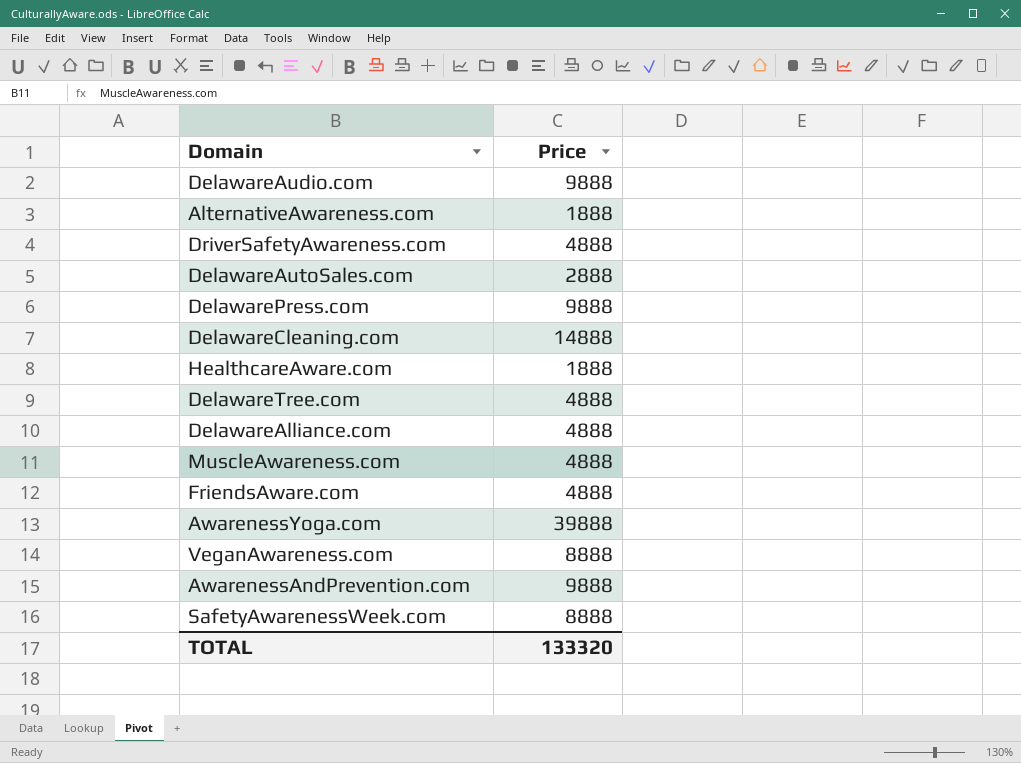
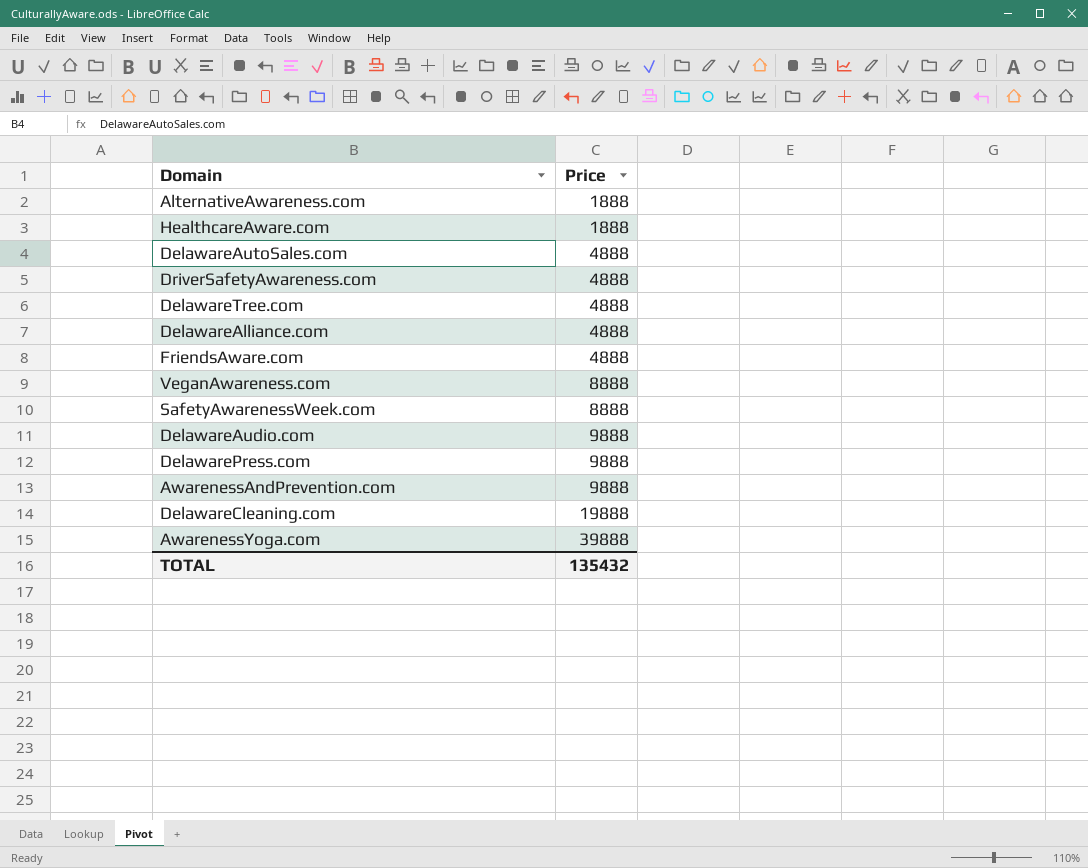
row order: none -> Price ascending
row MuscleAwareness.com: 4888 -> none
DelawareAutoSales.com | Price: 2888 -> 4888
DelawareCleaning.com | Price: 14888 -> 19888
TOTAL | Price: 133320 -> 135432

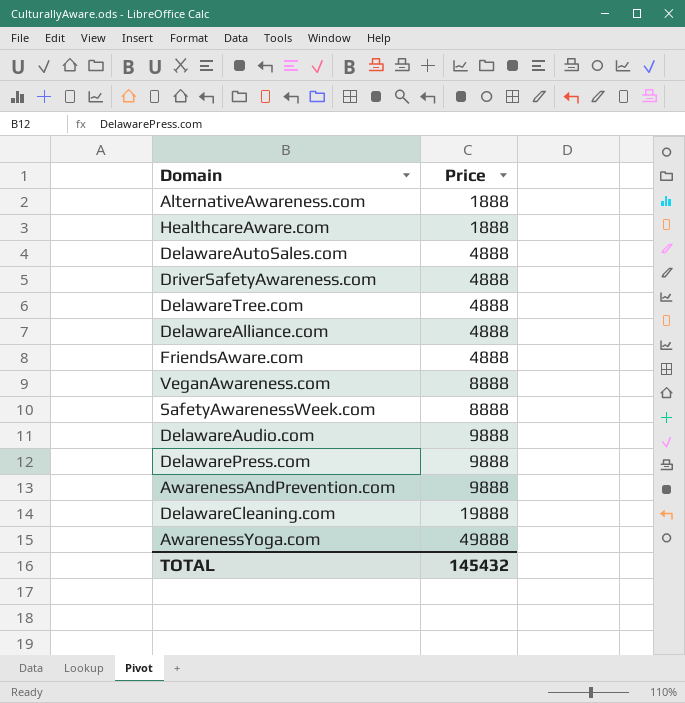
AwarenessYoga.com | Price: 39888 -> 49888
TOTAL | Price: 135432 -> 145432

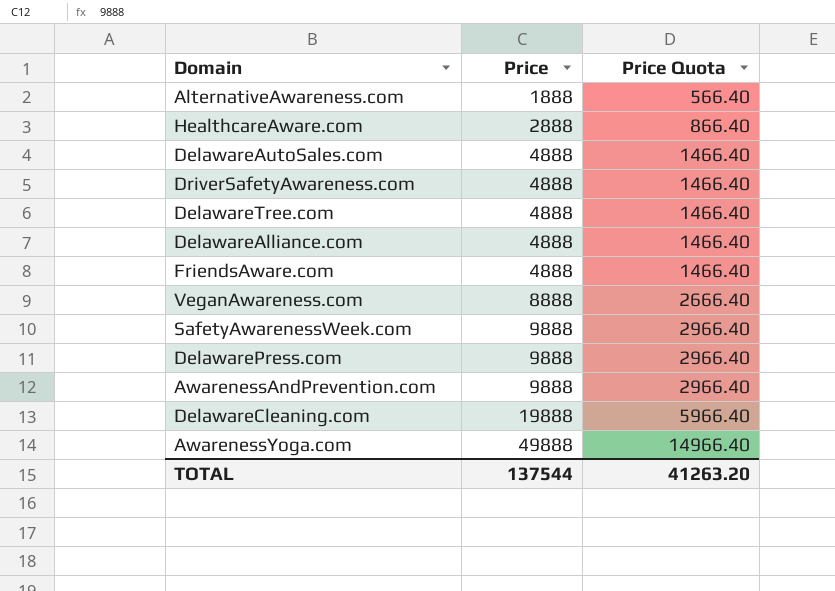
column Price Quota | formula: none -> [Price] * 0.3
row DelawareAudio.com: 9888 -> none
HealthcareAware.com | Price: 1888 -> 2888
SafetyAwarenessWeek.com | Price: 8888 -> 9888
TOTAL | Price: 145432 -> 137544

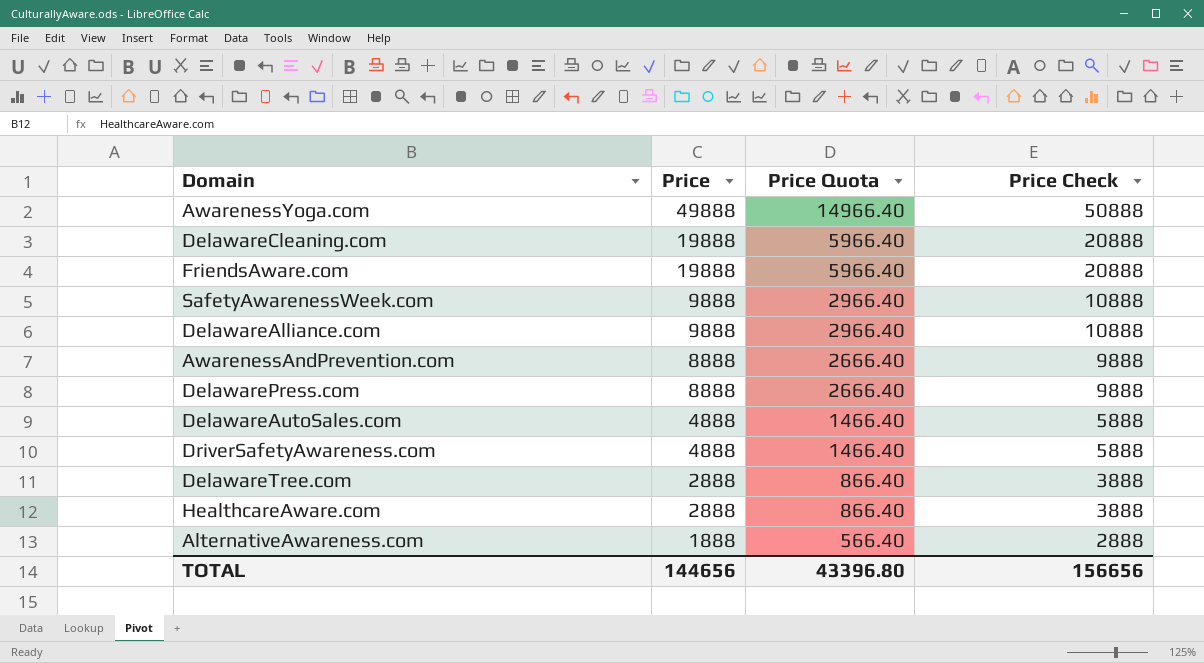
row order: Price ascending -> Price descending
column Price Check | formula: none -> [Price] + 1000
row VeganAwareness.com: 8888 | 2666.40 -> none
FriendsAware.com | Price: 4888 -> 19888
FriendsAware.com | Price Quota: 1466.40 -> 5966.40
DelawareAlliance.com | Price: 4888 -> 9888
DelawareAlliance.com | Price Quota: 1466.40 -> 2966.40
AwarenessAndPrevention.com | Price: 9888 -> 8888
AwarenessAndPrevention.com | Price Quota: 2966.40 -> 2666.40
DelawarePress.com | Price: 9888 -> 8888
DelawarePress.com | Price Quota: 2966.40 -> 2666.40
DelawareTree.com | Price: 4888 -> 2888
DelawareTree.com | Price Quota: 1466.40 -> 866.40
TOTAL | Price: 137544 -> 144656
TOTAL | Price Quota: 41263.20 -> 43396.80

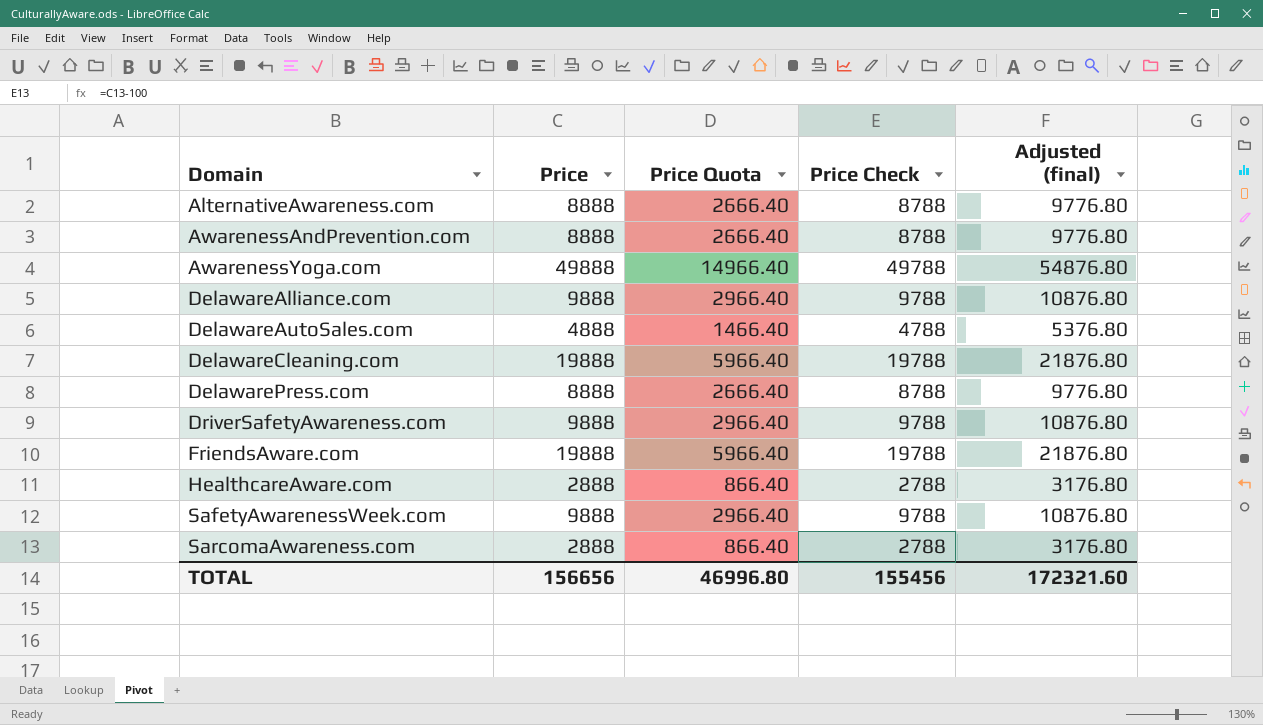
row order: Price descending -> Domain ascending
column Price Check | formula: [Price] + 1000 -> [Price] - 100
column Adjusted (final) | formula: none -> [Price] * 1.1
row DelawareTree.com: 2888 | 866.40 | 3888 -> none
AlternativeAwareness.com | Price: 1888 -> 8888
AlternativeAwareness.com | Price Quota: 566.40 -> 2666.40
DriverSafetyAwareness.com | Price: 4888 -> 9888
DriverSafetyAwareness.com | Price Quota: 1466.40 -> 2966.40
row SarcomaAwareness.com: none -> 2888 | 866.40 | 2788 | 3176.80
TOTAL | Price: 144656 -> 156656
TOTAL | Price Quota: 43396.80 -> 46996.80
TOTAL | Price Check: 156656 -> 155456

